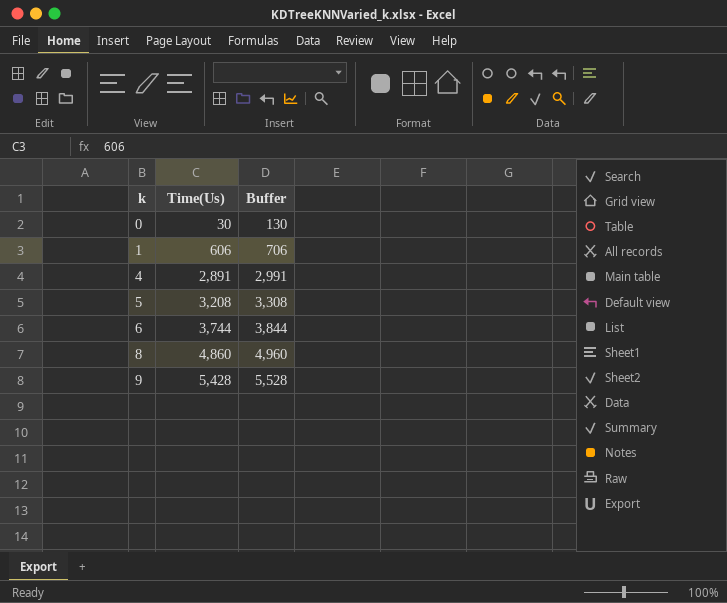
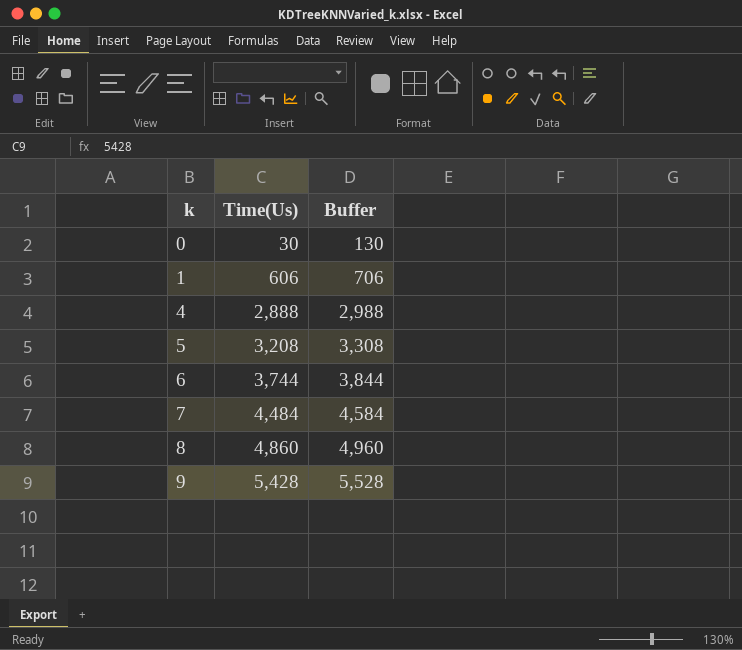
4 | Time(Us): 2,891 -> 2,888
4 | Buffer: 2,991 -> 2,988
row 7: none -> 4,484 | 4,584

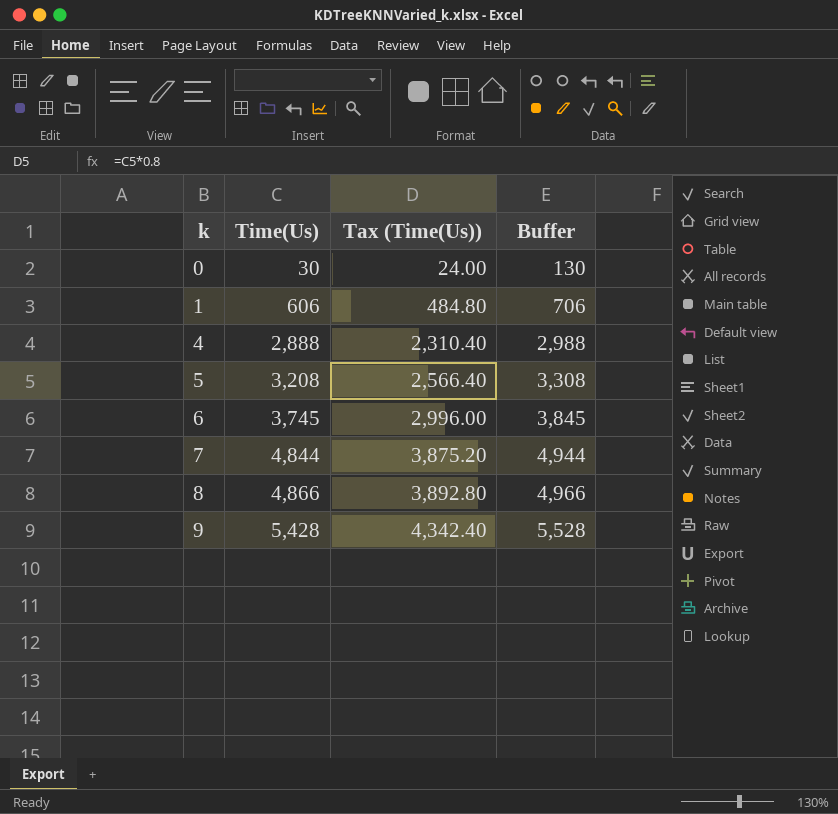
column Tax (Time(Us)) | formula: none -> [Time(Us)] * 0.8
6 | Time(Us): 3,744 -> 3,745
6 | Buffer: 3,844 -> 3,845
7 | Time(Us): 4,484 -> 4,844
7 | Buffer: 4,584 -> 4,944
8 | Time(Us): 4,860 -> 4,866
8 | Buffer: 4,960 -> 4,966

